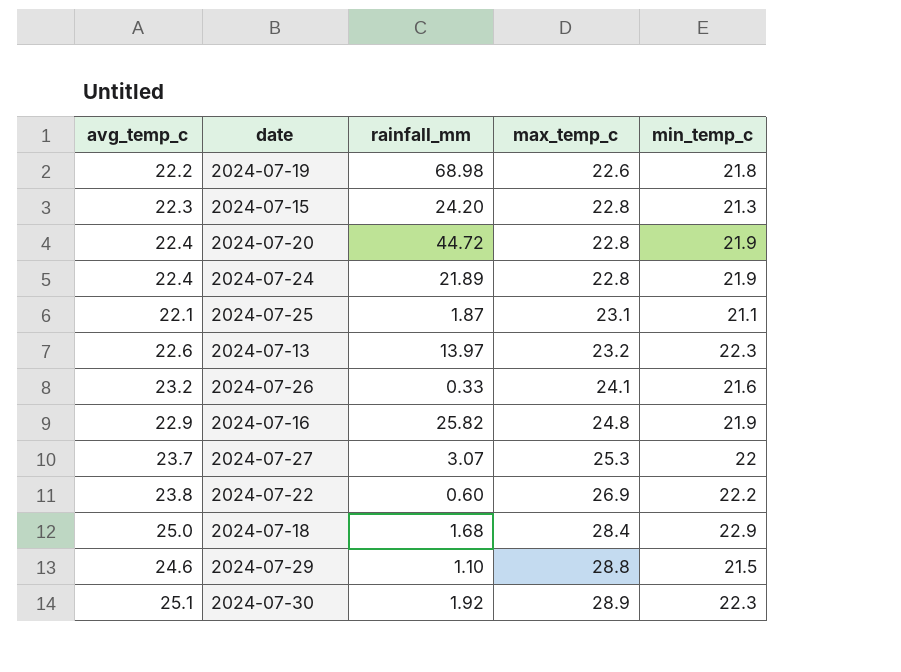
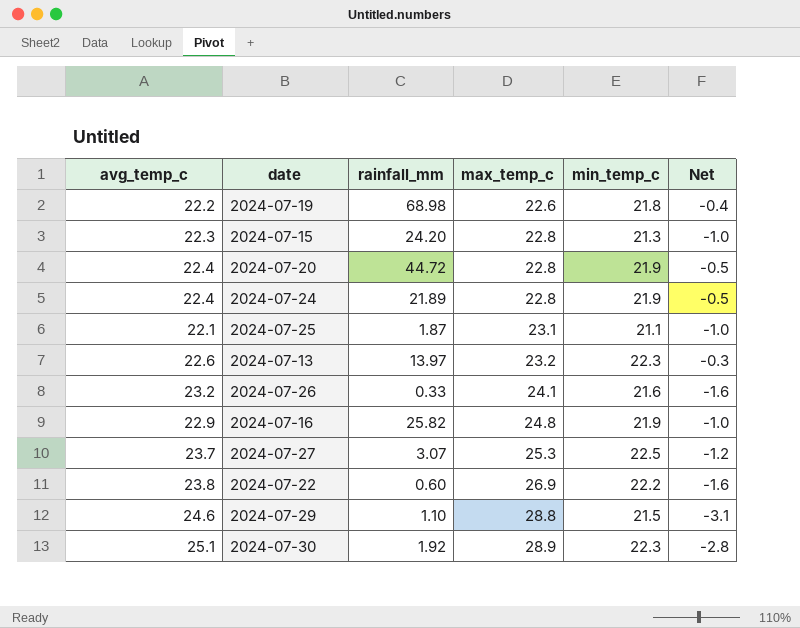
column Net | formula: none -> [min_temp_c] - [avg_temp_c]
row 2024-07-18: 25.0 | 1.68 | 28.4 | 22.9 -> none
2024-07-27 | min_temp_c: 22 -> 22.5

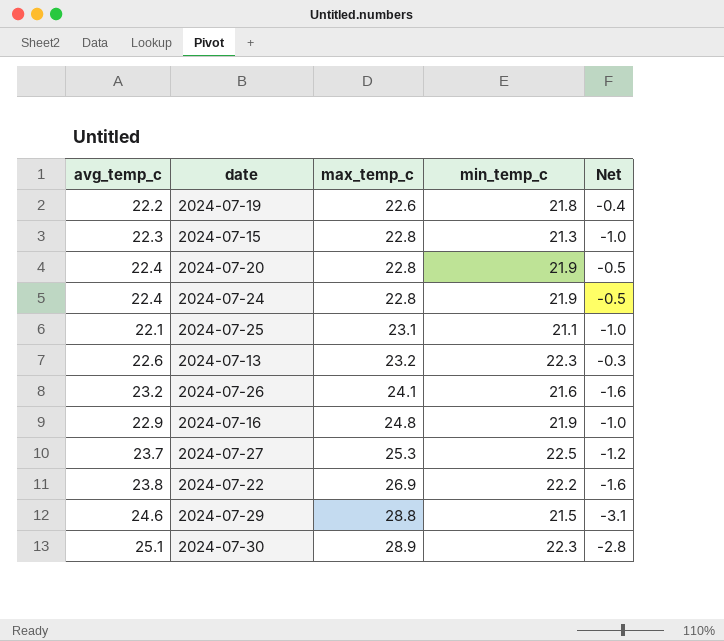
column rainfall_mm | position: 3 -> none

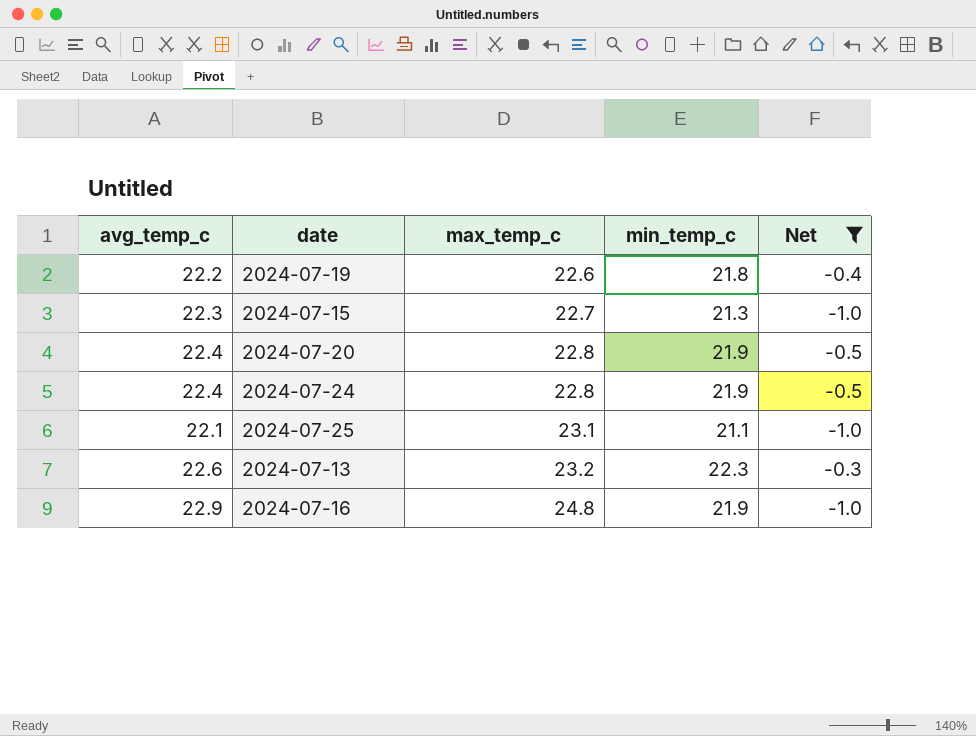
filter: none -> Net >= -1.0
2024-07-15 | max_temp_c: 22.8 -> 22.7

